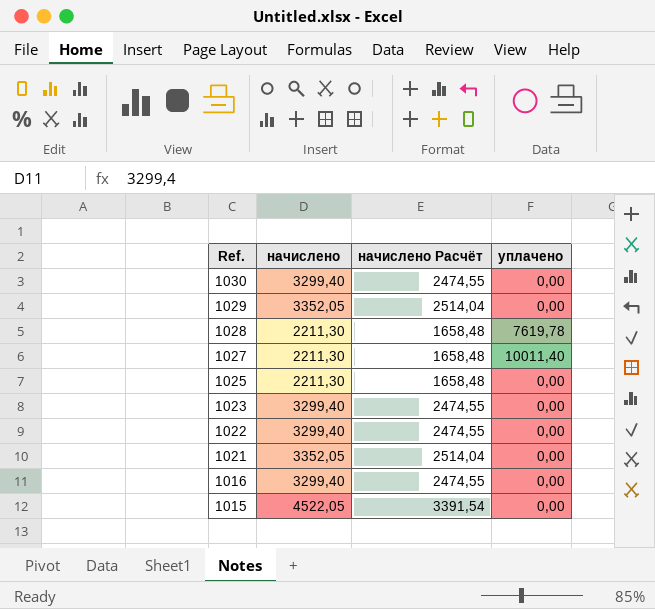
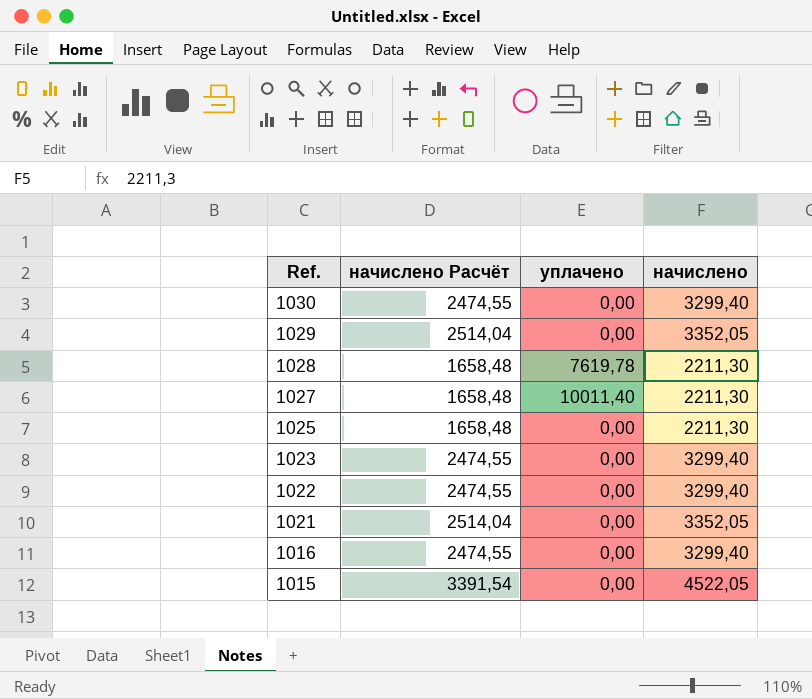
column начислено | position: 2 -> 4

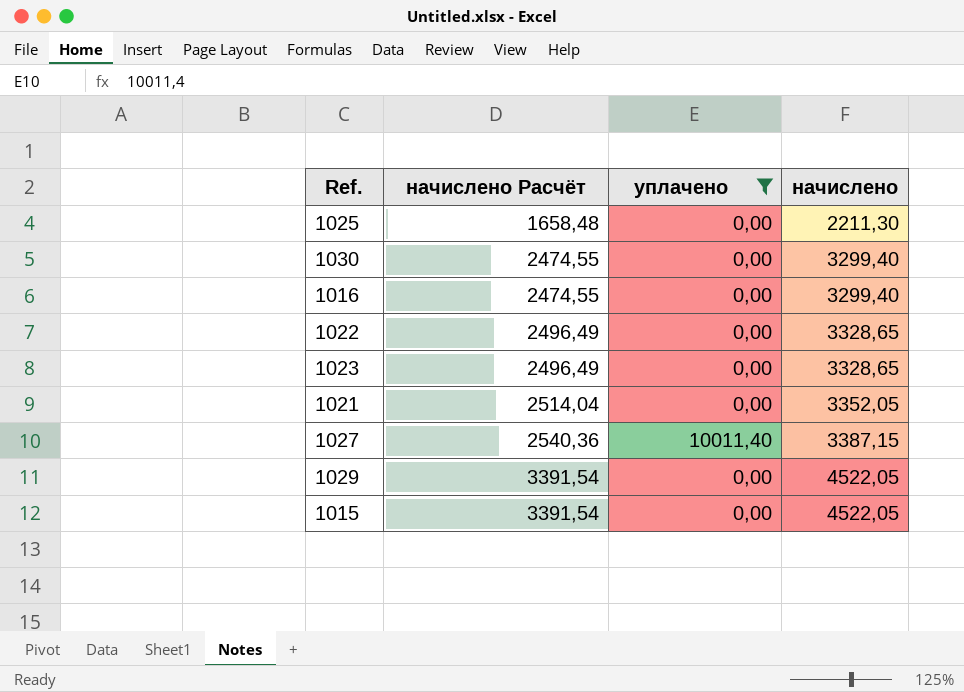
filter: none -> уплачено != 7619,78
row order: Ref. descending -> начислено Расчёт ascending
1022 | начислено Расчёт: 2474,55 -> 2496,49
1022 | начислено: 3299,40 -> 3328,65
1023 | начислено Расчёт: 2474,55 -> 2496,49
1023 | начислено: 3299,40 -> 3328,65
1027 | начислено Расчёт: 1658,48 -> 2540,36
1027 | начислено: 2211,30 -> 3387,15
1029 | начислено Расчёт: 2514,04 -> 3391,54
1029 | начислено: 3352,05 -> 4522,05

